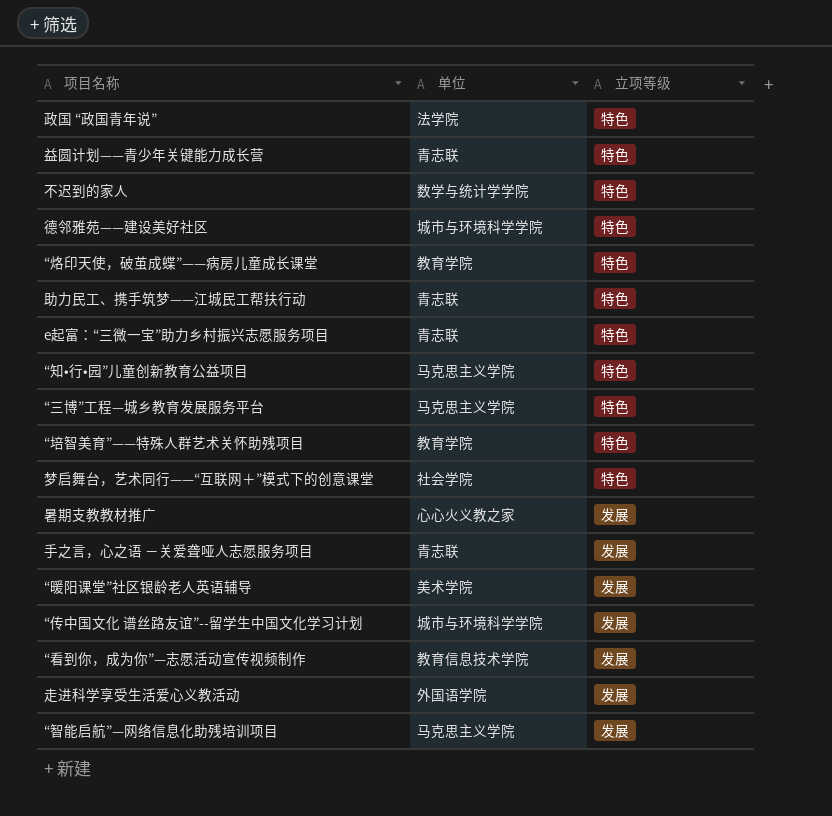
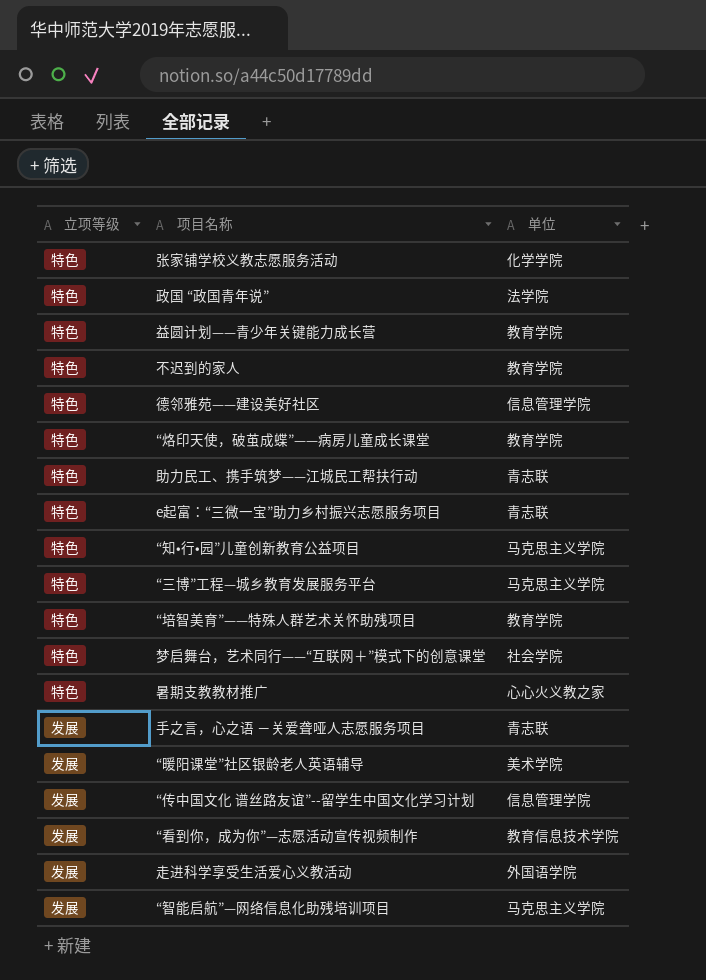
column 立项等级 | position: 3 -> 1
row 张家铺学校义教志愿服务活动: none -> 特色 | 化学学院
益圆计划——青少年关键能力成长营 | 单位: 青志联 -> 教育学院
不迟到的家人 | 单位: 数学与统计学学院 -> 教育学院
德邻雅苑——建设美好社区 | 单位: 城市与环境科学学院 -> 信息管理学院
暑期支教教材推广 | 立项等级: 发展 -> 特色
“传中国文化 谱丝路友谊”--留学生中国文化学习计划 | 单位: 城市与环境科学学院 -> 信息管理学院

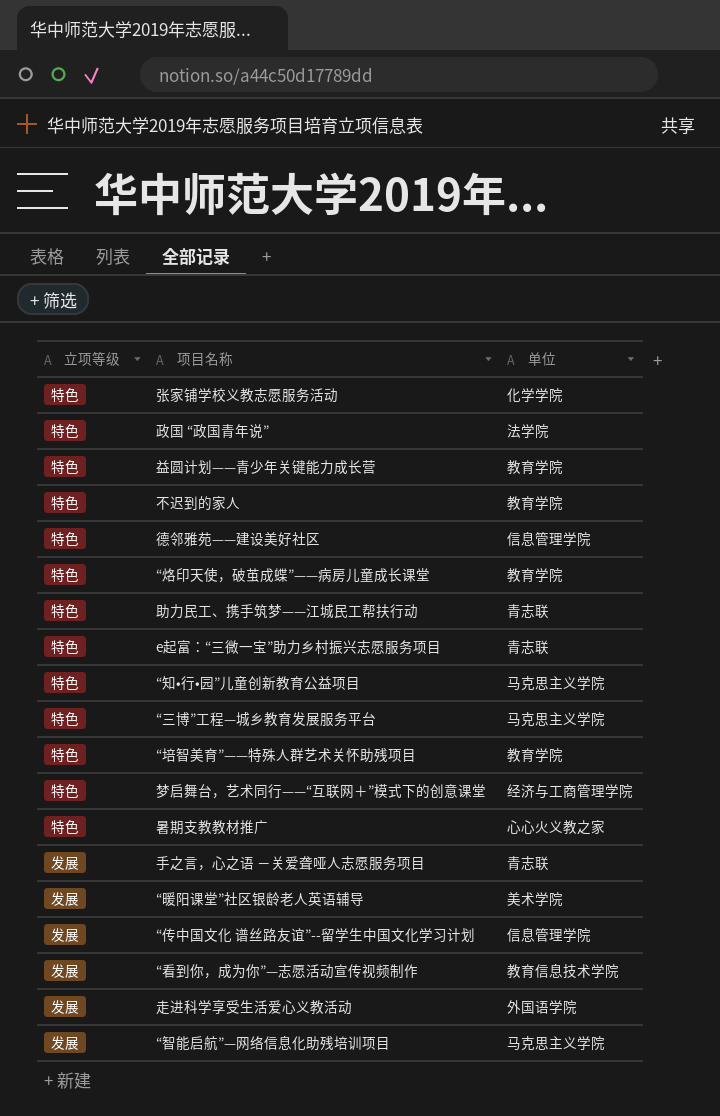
梦启舞台，艺术同行——“互联网＋”模式下的创意课堂 | 单位: 社会学院 -> 经济与工商管理学院

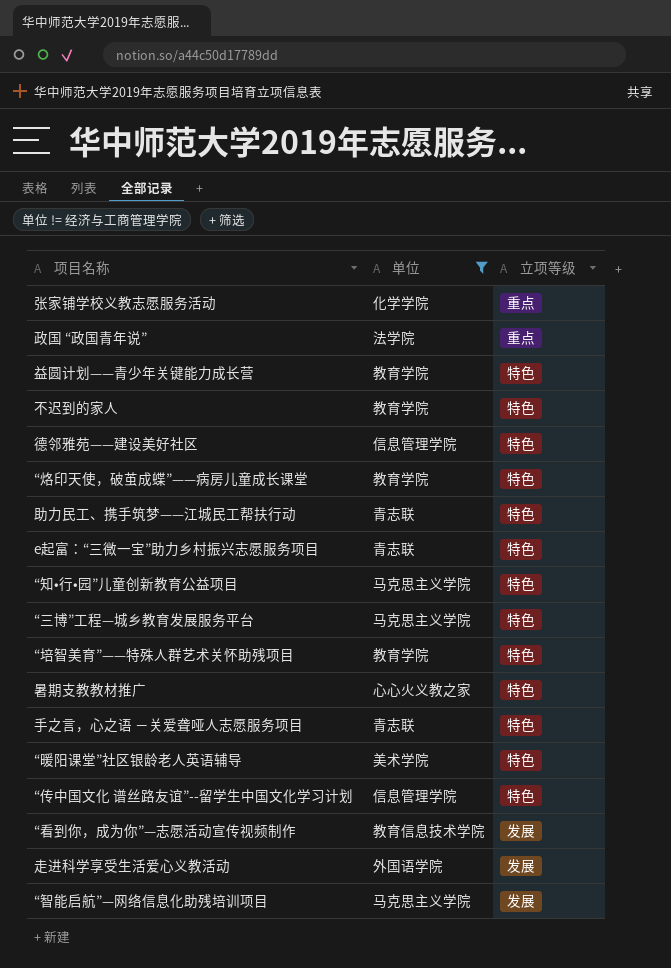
filter: none -> 单位 != 经济与工商管理学院
column 立项等级 | position: 1 -> 3
张家铺学校义教志愿服务活动 | 立项等级: 特色 -> 重点
政国 “政国青年说” | 立项等级: 特色 -> 重点
手之言，心之语 －关爱聋哑人志愿服务项目 | 立项等级: 发展 -> 特色
“暖阳课堂”社区银龄老人英语辅导 | 立项等级: 发展 -> 特色
“传中国文化 谱丝路友谊”--留学生中国文化学习计划 | 立项等级: 发展 -> 特色

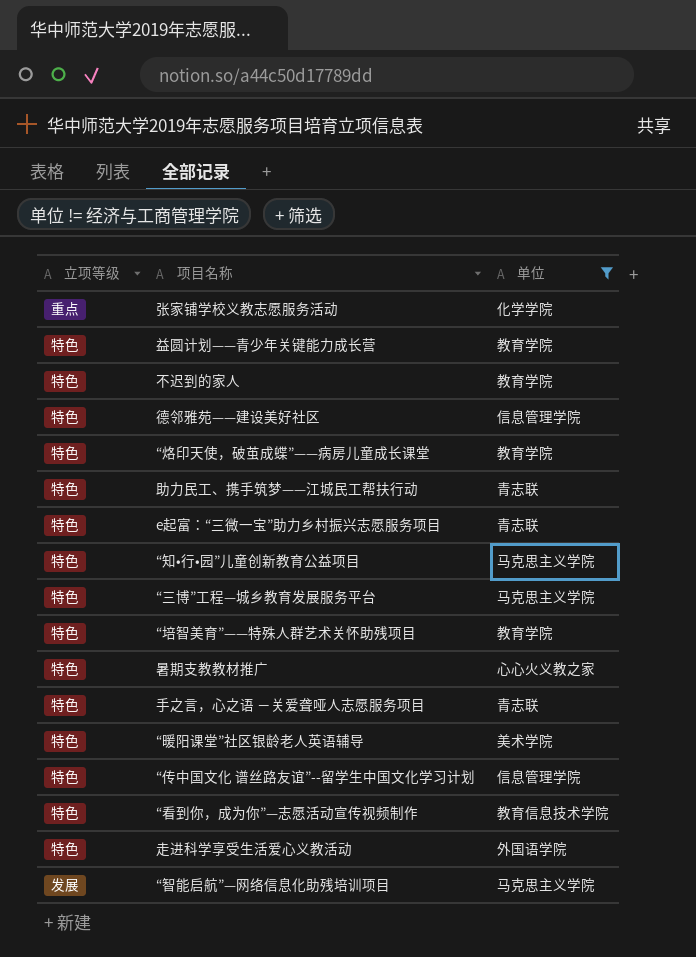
column 立项等级 | position: 3 -> 1
row 政国 “政国青年说”: 法学院 | 重点 -> none
“看到你，成为你”—志愿活动宣传视频制作 | 立项等级: 发展 -> 特色
走进科学享受生活爱心义教活动 | 立项等级: 发展 -> 特色

